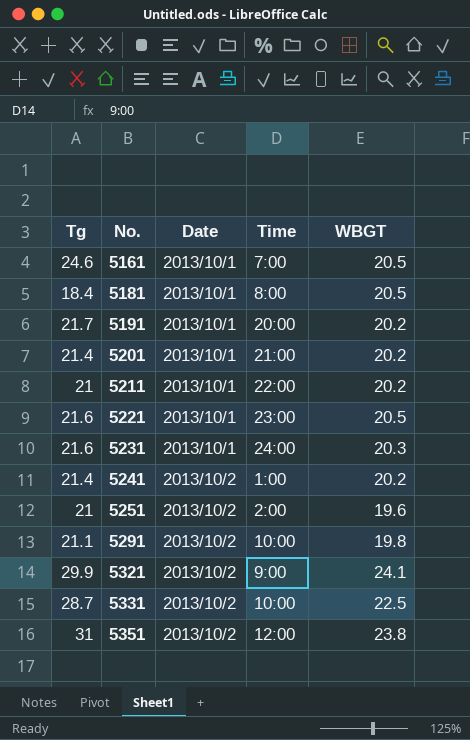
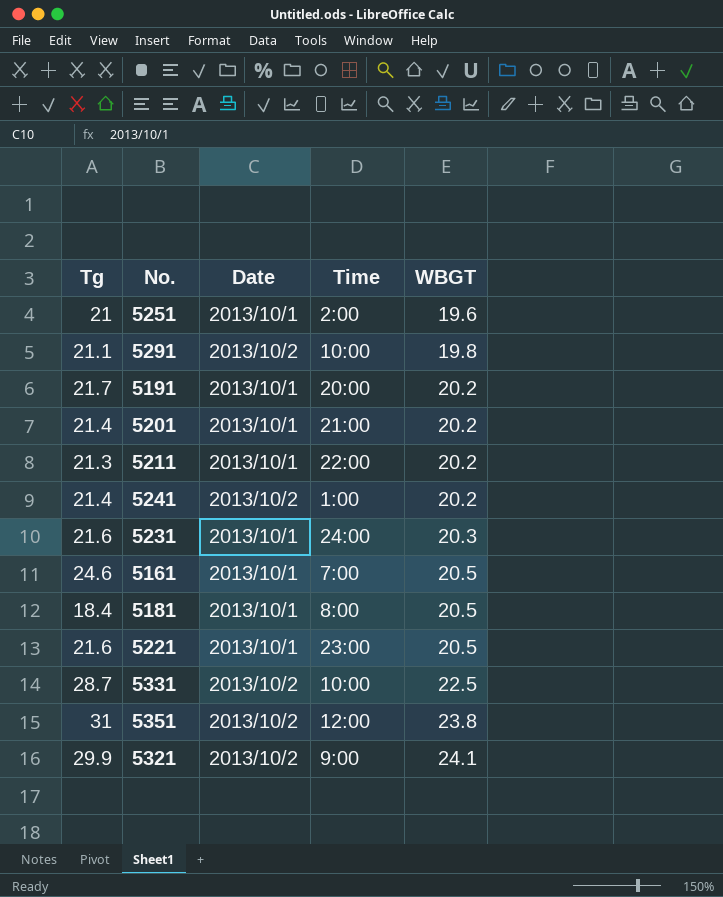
row order: No. ascending -> WBGT ascending
5251 | Date: 2013/10/2 -> 2013/10/1
5211 | Tg: 21 -> 21.3

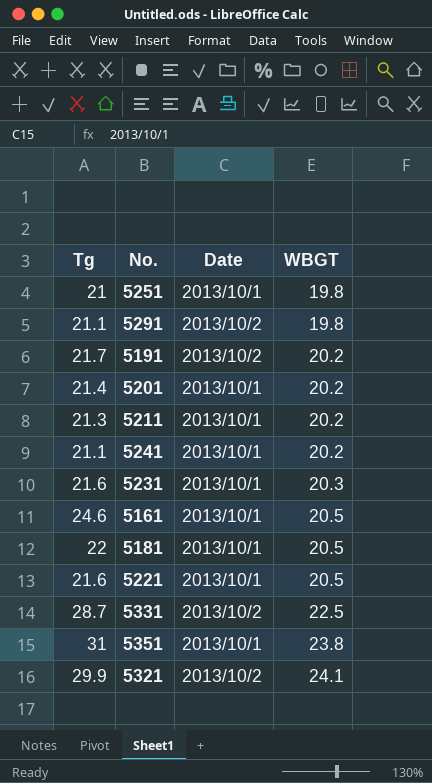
column Time | position: 4 -> none
5251 | WBGT: 19.6 -> 19.8
5191 | Date: 2013/10/1 -> 2013/10/2
5241 | Tg: 21.4 -> 21.1
5241 | Date: 2013/10/2 -> 2013/10/1
5181 | Tg: 18.4 -> 22
5351 | Date: 2013/10/2 -> 2013/10/1

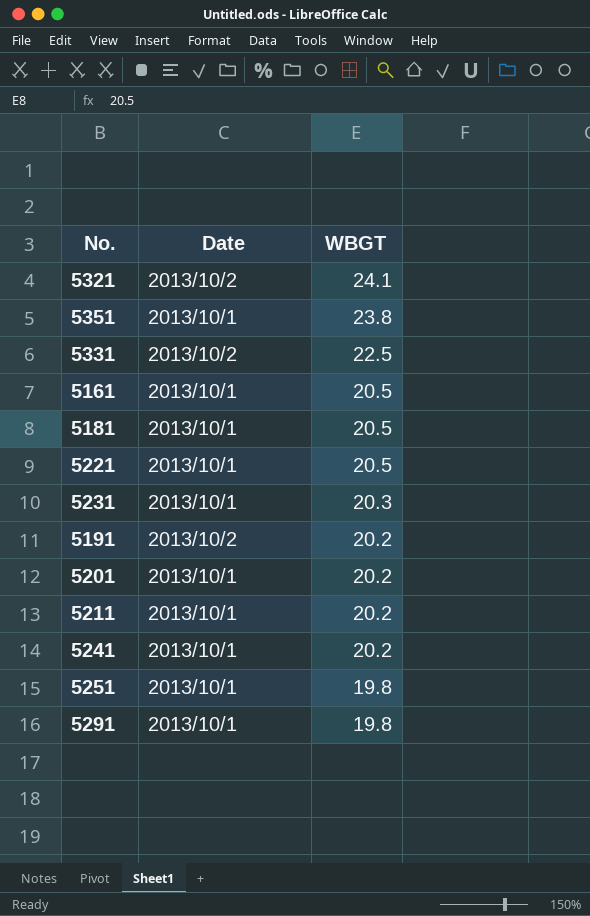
row order: WBGT ascending -> WBGT descending
column Tg | position: 1 -> none
5291 | Date: 2013/10/2 -> 2013/10/1

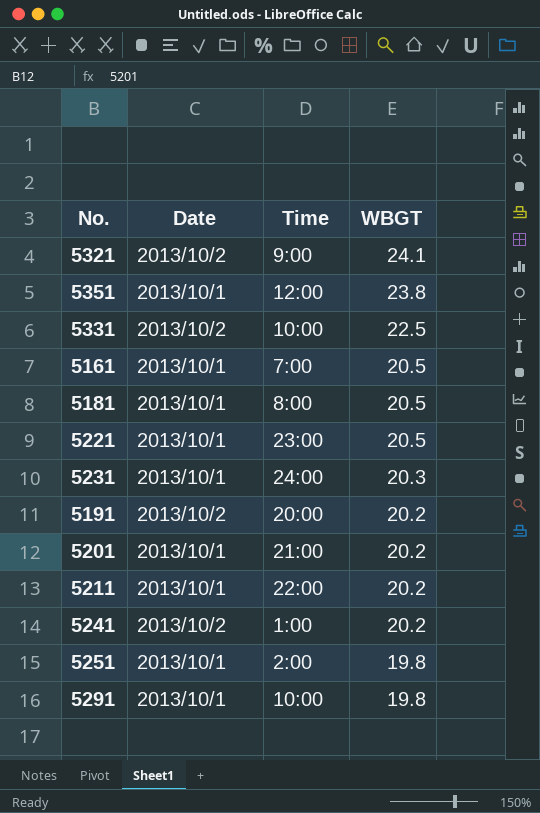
column Time | position: none -> 3
5241 | Date: 2013/10/1 -> 2013/10/2

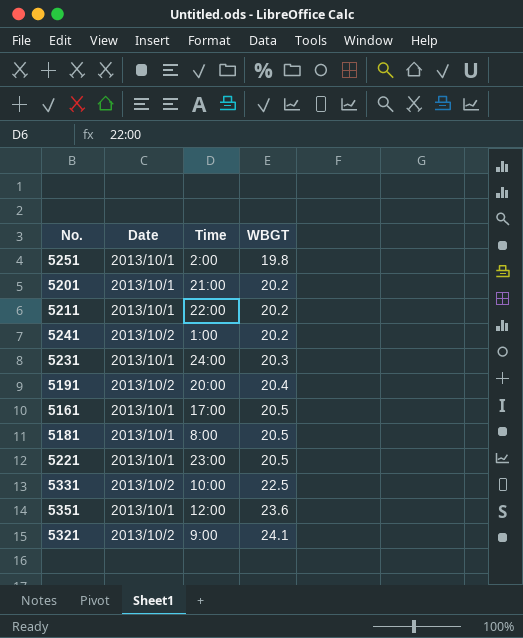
row order: WBGT descending -> WBGT ascending
row 5291: 2013/10/1 | 10:00 | 19.8 -> none
5191 | WBGT: 20.2 -> 20.4
5161 | Time: 7:00 -> 17:00
5351 | WBGT: 23.8 -> 23.6

